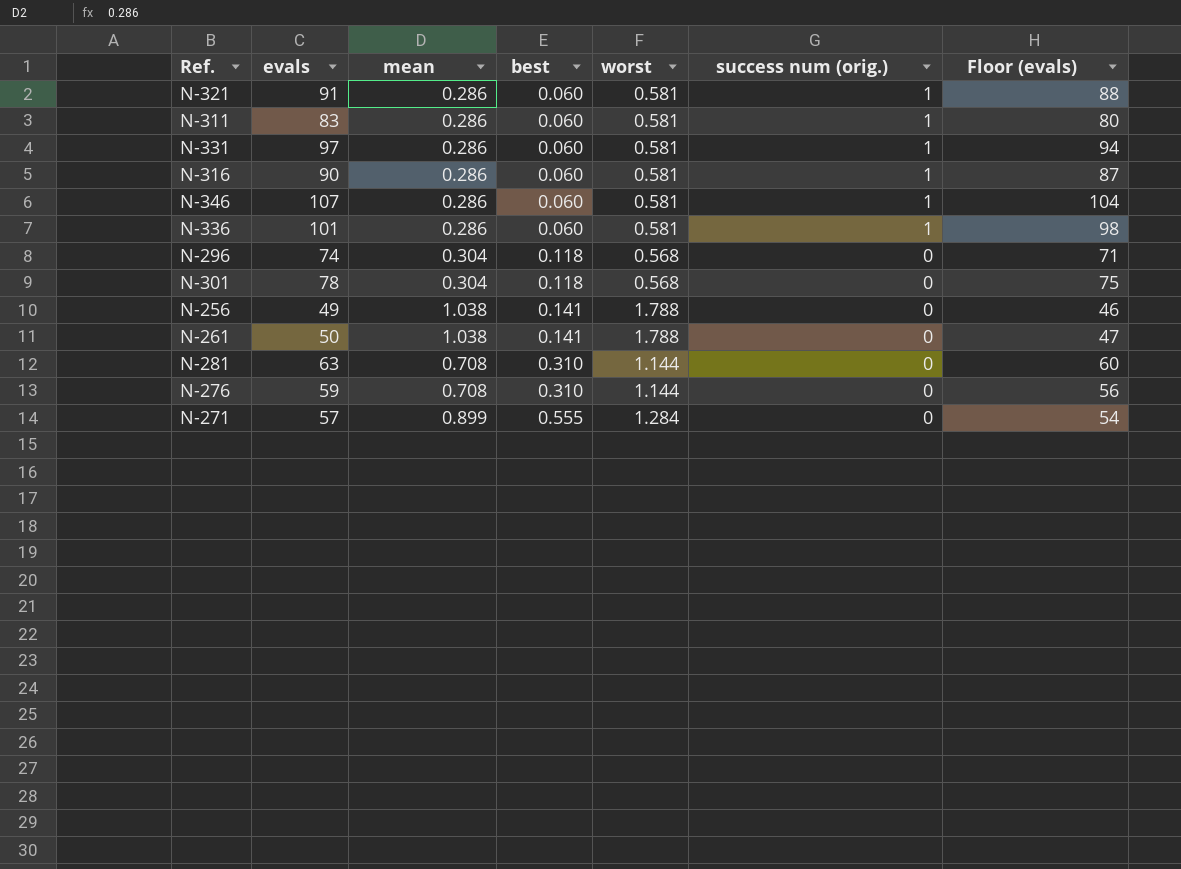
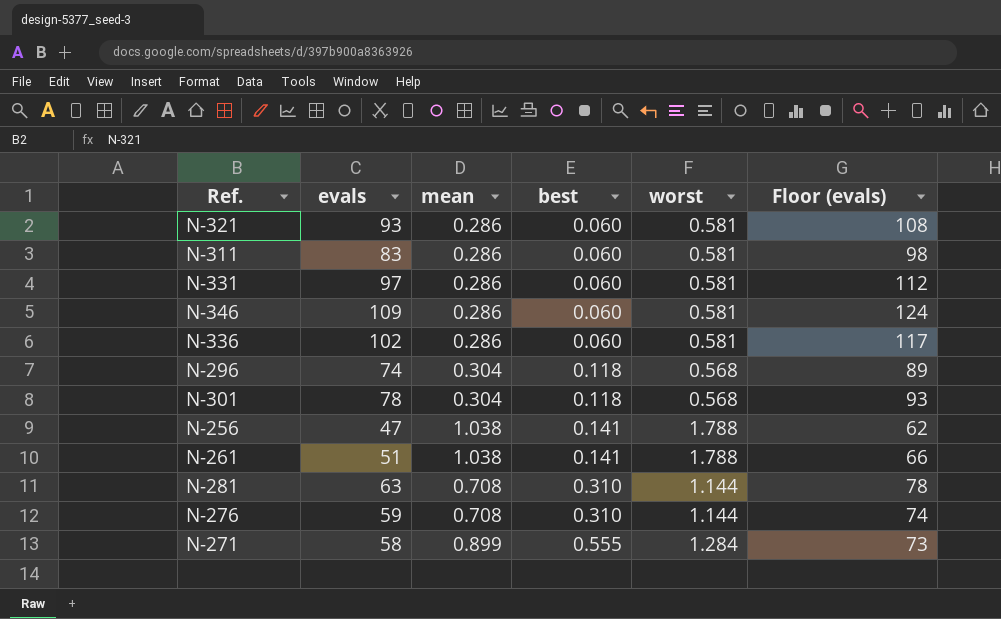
column success num (orig.) | position: 6 -> none
column Floor (evals) | formula: [evals] - 3 -> [evals] + 15
row N-316: 90 | 0.286 | 0.060 | 0.581 | 1 | 87 -> none
N-321 | evals: 91 -> 93
N-346 | evals: 107 -> 109
N-336 | evals: 101 -> 102
N-256 | evals: 49 -> 47
N-261 | evals: 50 -> 51
N-271 | evals: 57 -> 58

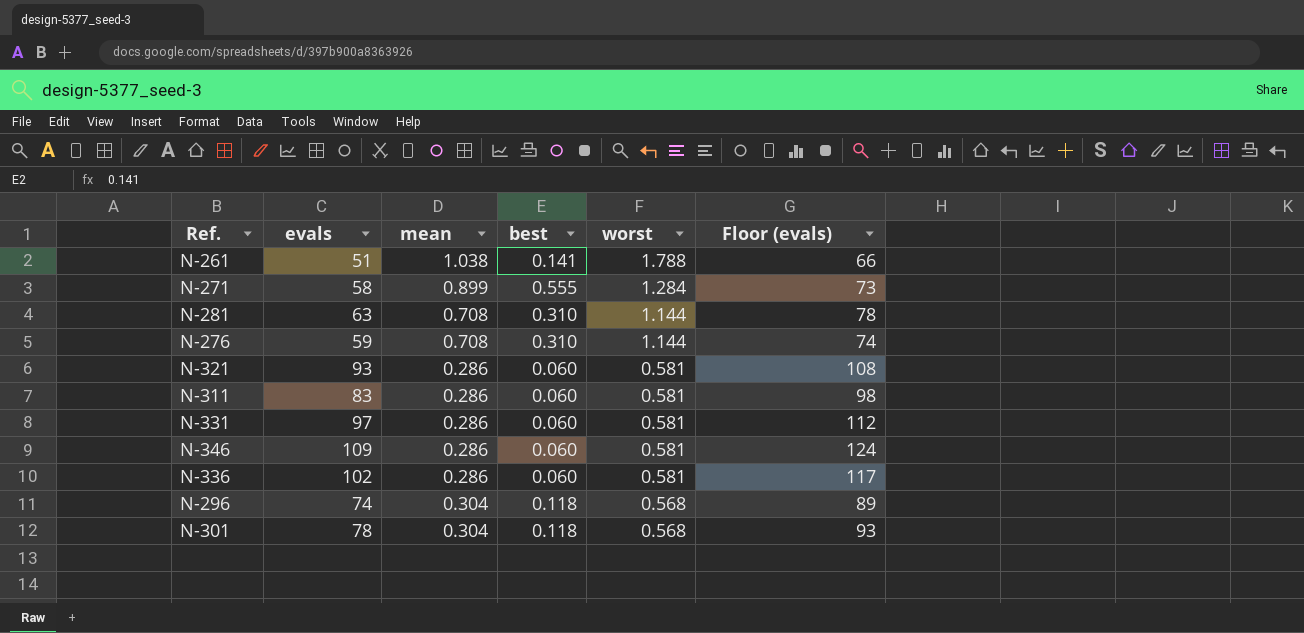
row order: best ascending -> worst descending
row N-256: 47 | 1.038 | 0.141 | 1.788 | 62 -> none

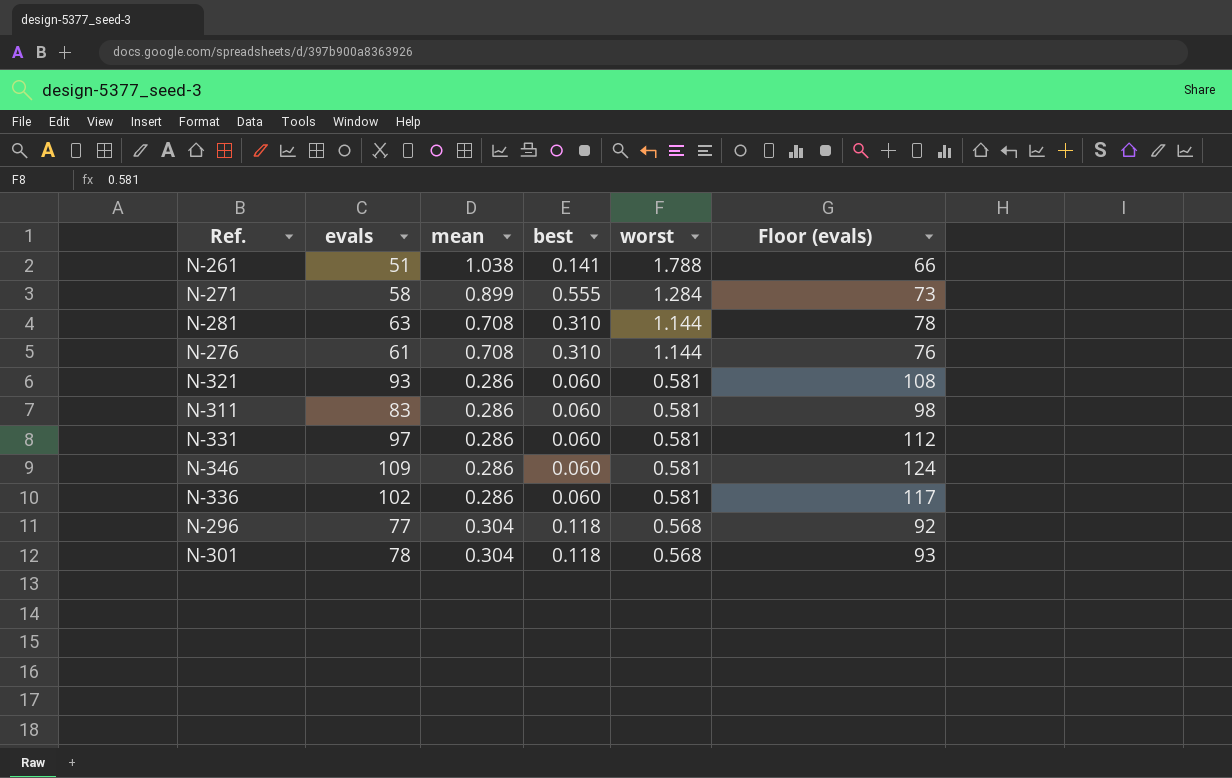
N-276 | evals: 59 -> 61
N-276 | Floor (evals): 74 -> 76
N-296 | evals: 74 -> 77
N-296 | Floor (evals): 89 -> 92

